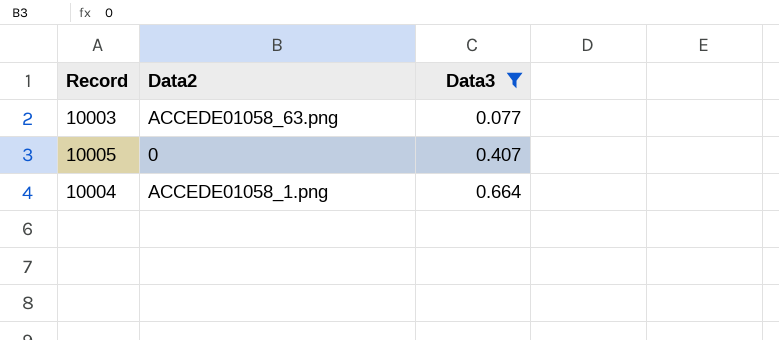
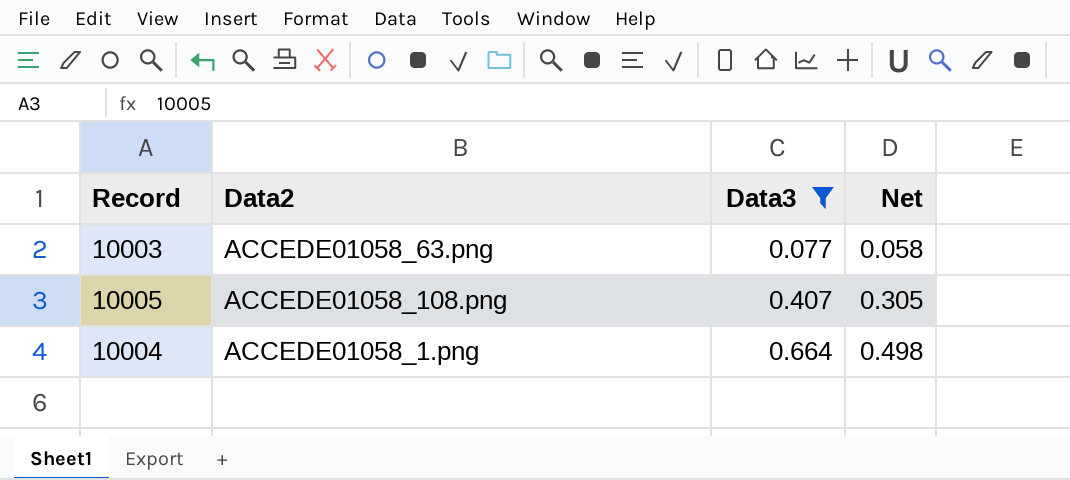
column Net | formula: none -> [Data3] * 0.75
10005 | Data2: 0 -> ACCEDE01058_108.png

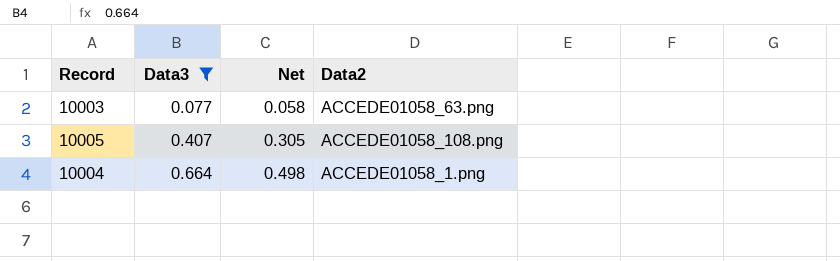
column Data2 | position: 2 -> 4

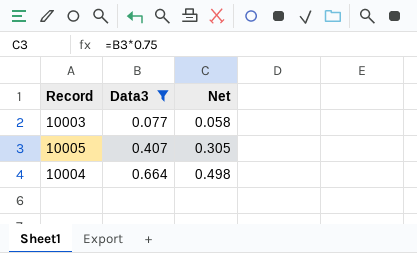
column Data2 | position: 4 -> none

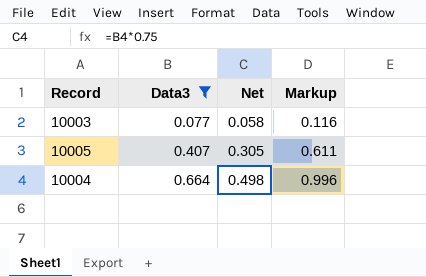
column Markup | formula: none -> [Data3] * 1.5

